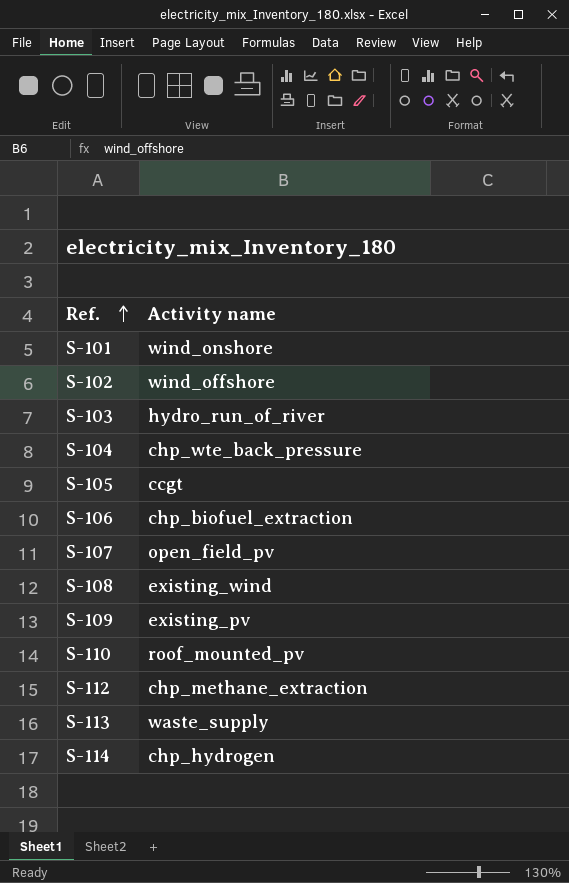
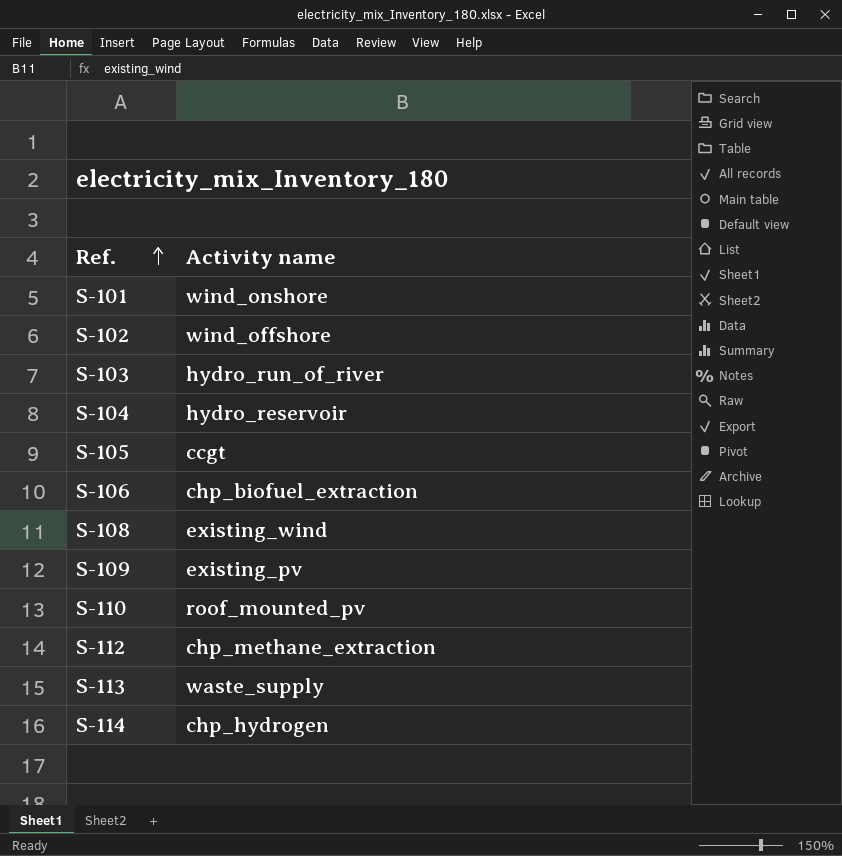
row S-107: open_field_pv -> none
S-104 | Activity name: chp_wte_back_pressure -> hydro_reservoir

